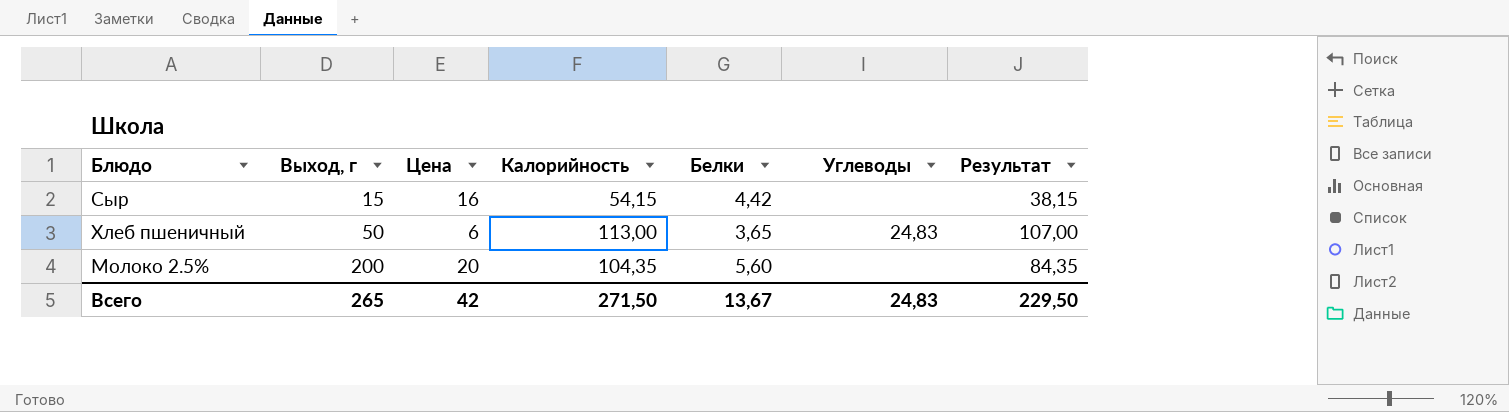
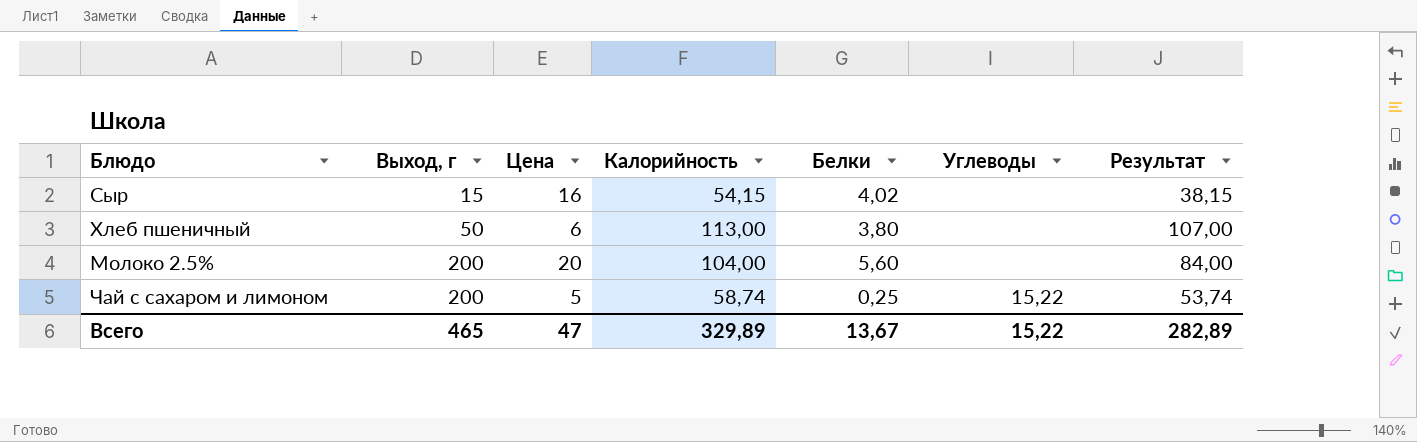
Сыр | Белки: 4,42 -> 4,02
Хлеб пшеничный | Белки: 3,65 -> 3,80
Хлеб пшеничный | Углеводы: 24,83 -> none
Молоко 2.5% | Калорийность: 104,35 -> 104,00
Молоко 2.5% | Результат: 84,35 -> 84,00
row Чай с сахаром и лимоном: none -> 200 | 5 | 58,74 | 0,25 | 15,22 | 53,74
Всего | Выход, г: 265 -> 465
Всего | Цена: 42 -> 47
Всего | Калорийность: 271,50 -> 329,89
Всего | Углеводы: 24,83 -> 15,22
Всего | Результат: 229,50 -> 282,89

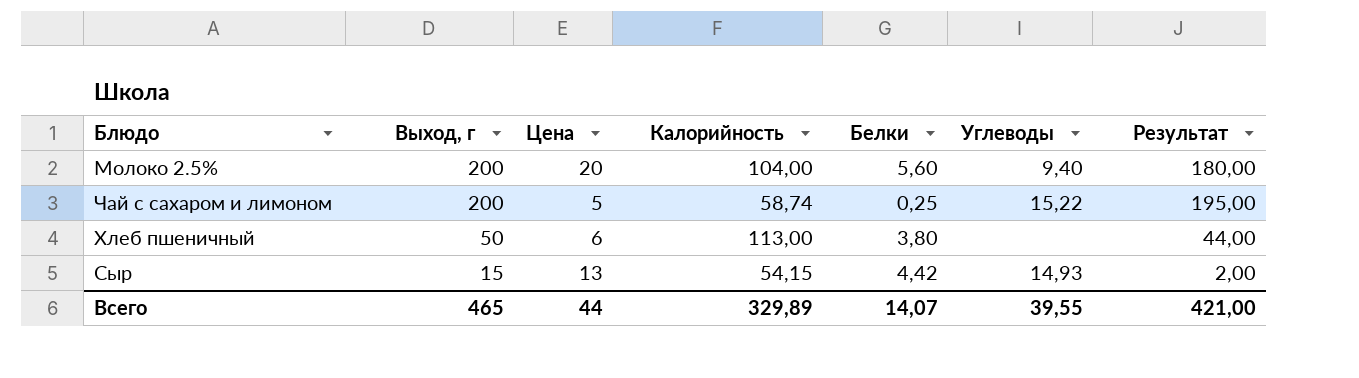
row order: Выход, г ascending -> Выход, г descending
column Результат | formula: [Калорийность] - [Цена] -> [Выход, г] - [Цена]
Молоко 2.5% | Углеводы: none -> 9,40
Сыр | Цена: 16 -> 13
Сыр | Белки: 4,02 -> 4,42
Сыр | Углеводы: none -> 14,93
Всего | Цена: 47 -> 44
Всего | Белки: 13,67 -> 14,07
Всего | Углеводы: 15,22 -> 39,55
Всего | Результат: 282,89 -> 421,00

